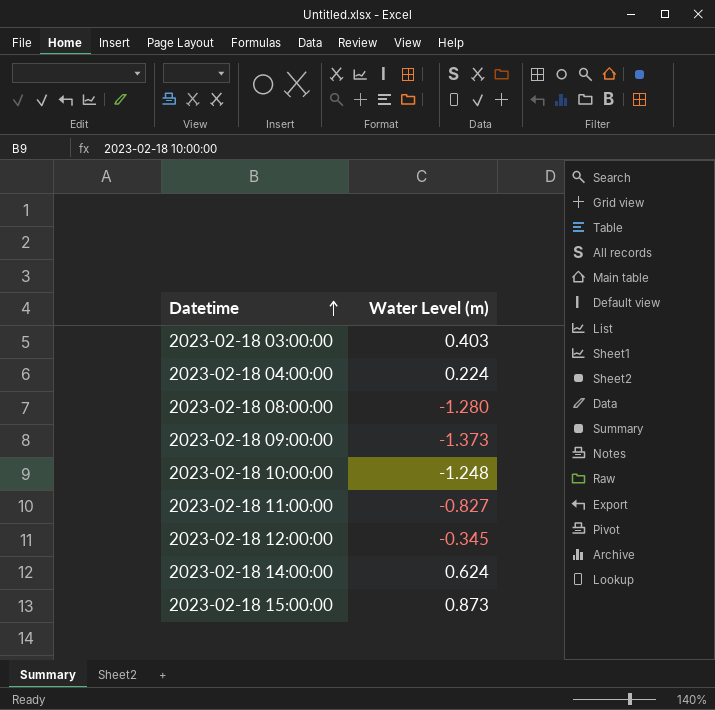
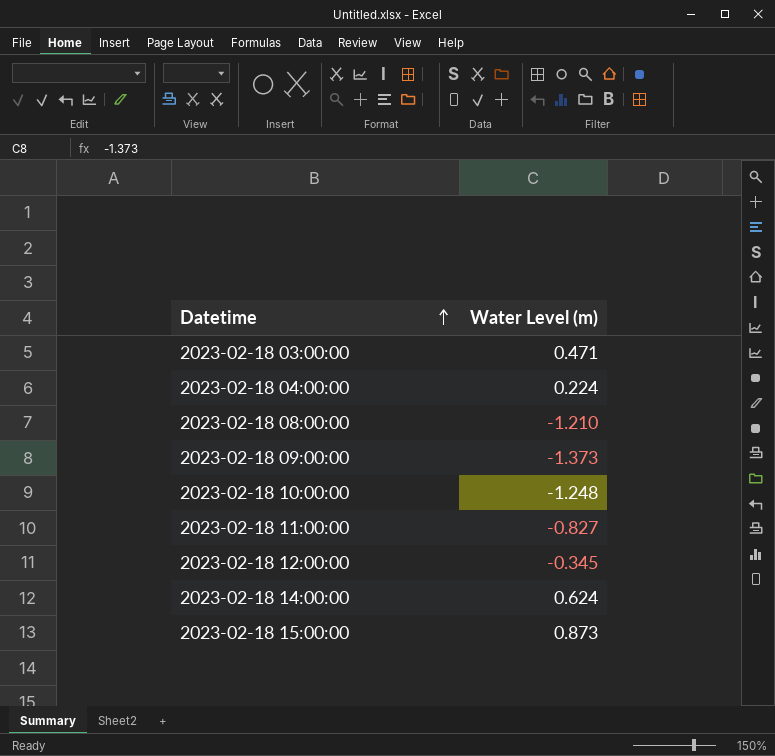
2023-02-18 03:00:00 | Water Level (m): 0.403 -> 0.471
2023-02-18 08:00:00 | Water Level (m): -1.280 -> -1.210

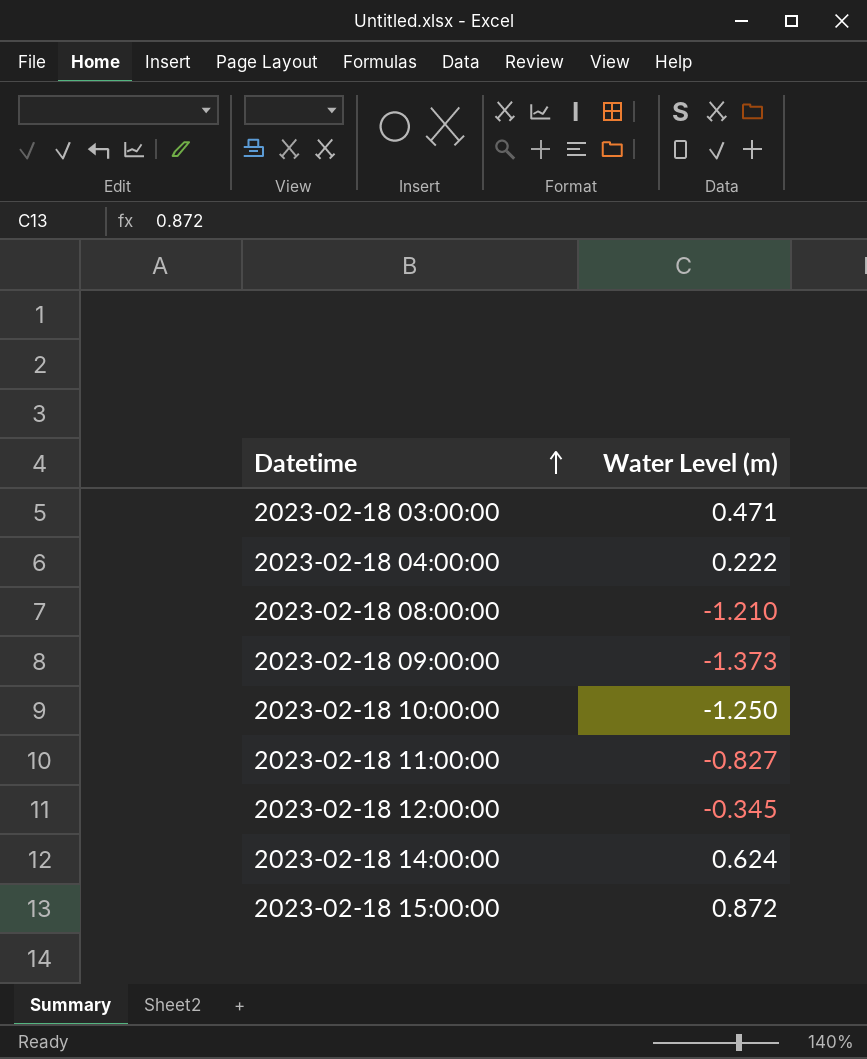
2023-02-18 04:00:00 | Water Level (m): 0.224 -> 0.222
2023-02-18 10:00:00 | Water Level (m): -1.248 -> -1.250
2023-02-18 15:00:00 | Water Level (m): 0.873 -> 0.872

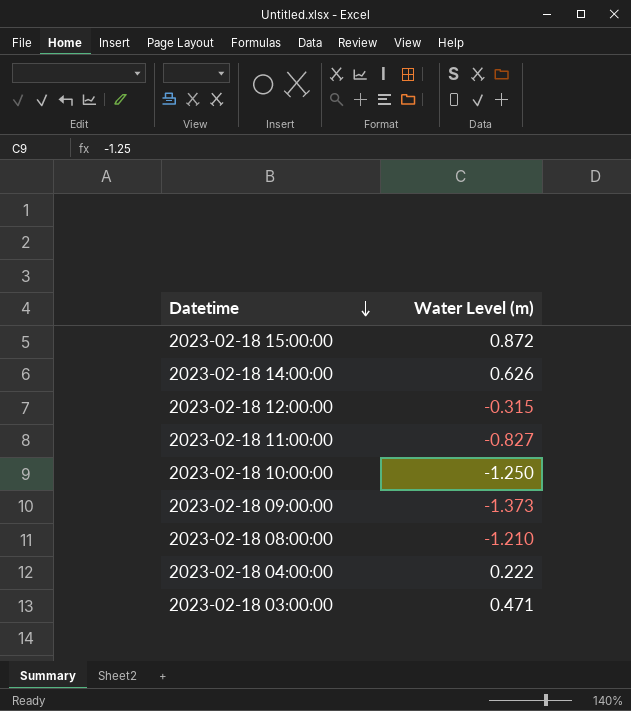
row order: Datetime ascending -> Datetime descending
2023-02-18 14:00:00 | Water Level (m): 0.624 -> 0.626
2023-02-18 12:00:00 | Water Level (m): -0.345 -> -0.315

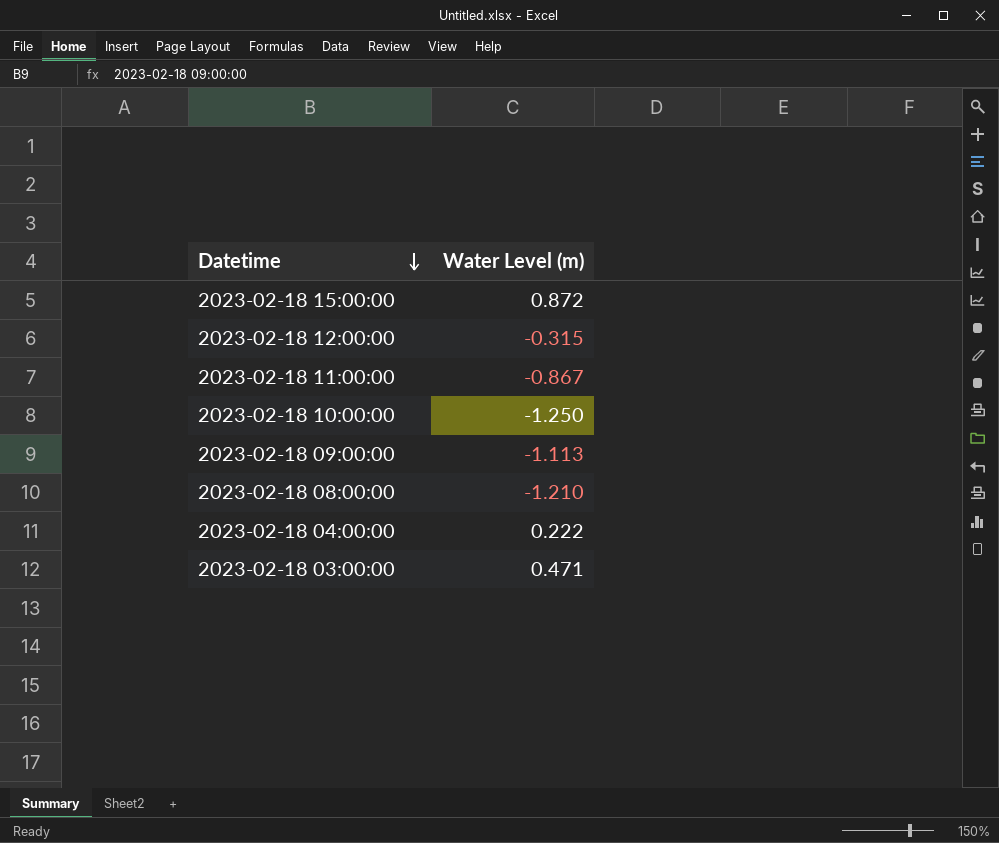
row 2023-02-18 14:00:00: 0.626 -> none
2023-02-18 11:00:00 | Water Level (m): -0.827 -> -0.867
2023-02-18 09:00:00 | Water Level (m): -1.373 -> -1.113

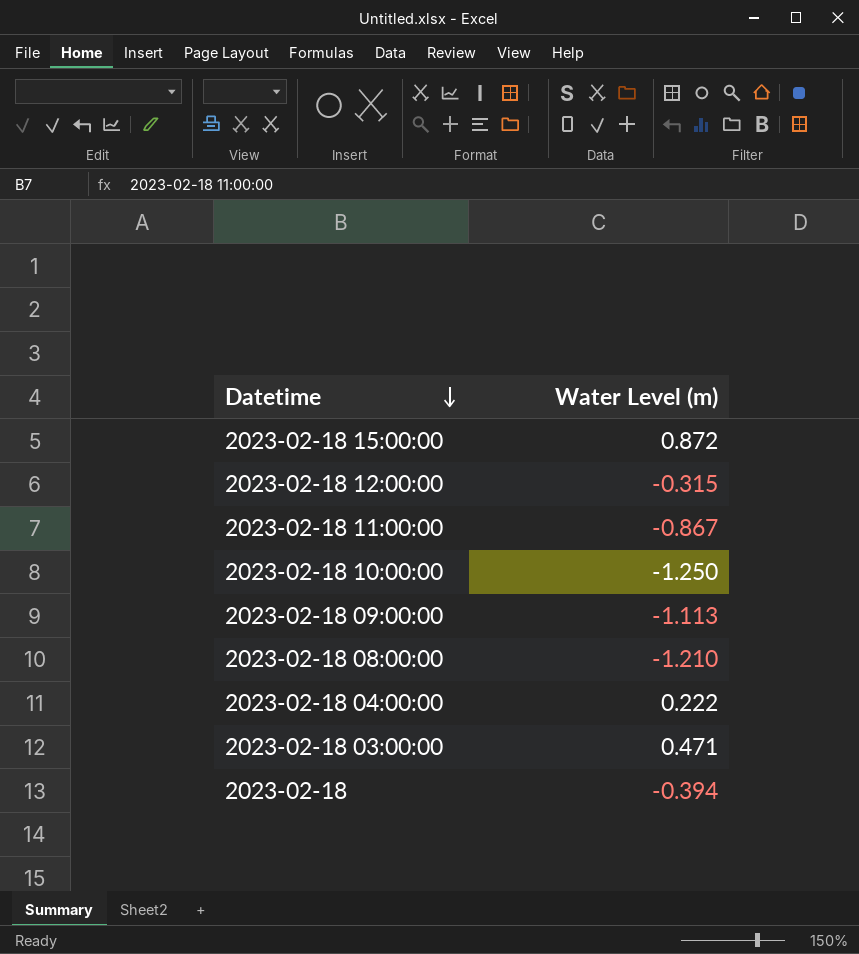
row 2023-02-18: none -> -0.394

